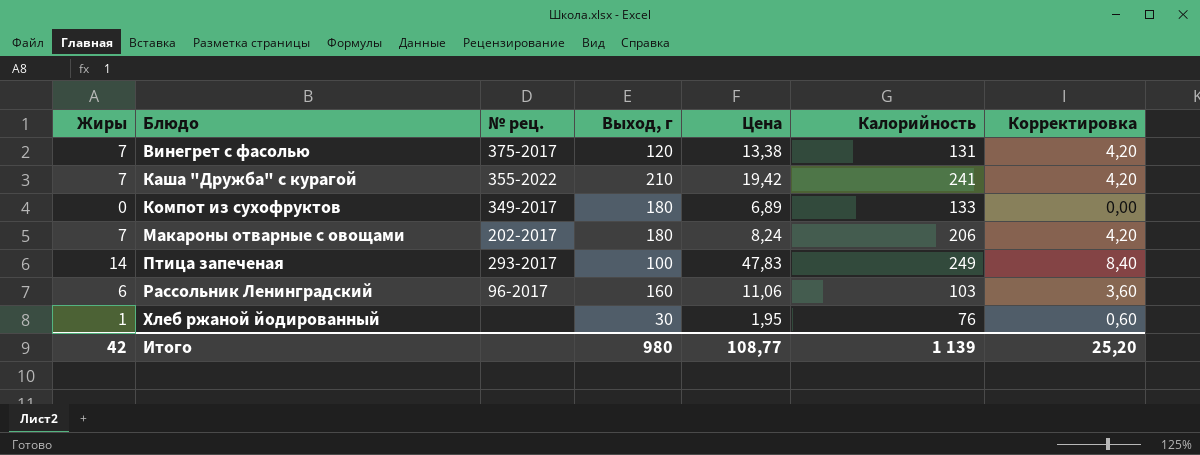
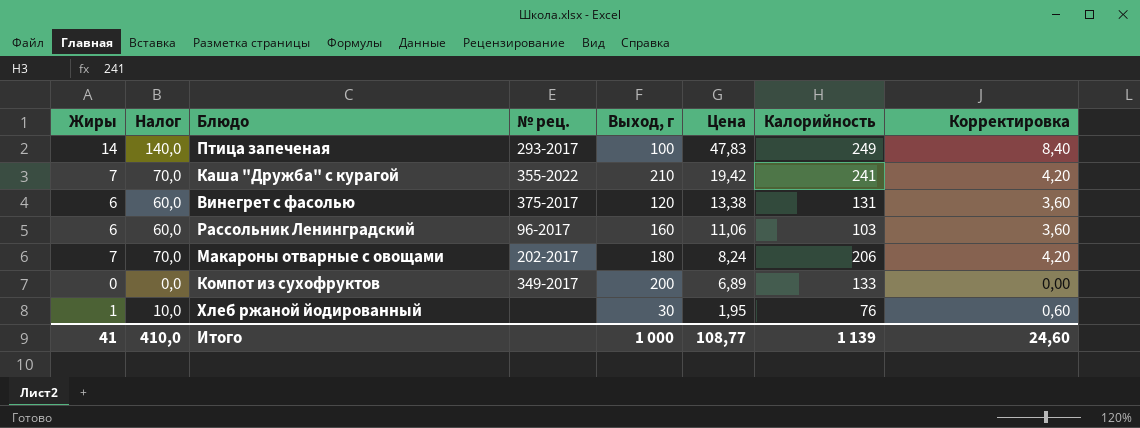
row order: Блюдо ascending -> Цена descending
column Налог | formula: none -> [Жиры] * 10
Винегрет с фасолью | Жиры: 7 -> 6
Винегрет с фасолью | Корректировка: 4,20 -> 3,60
Компот из сухофруктов | Выход, г: 180 -> 200
Итого | Жиры: 42 -> 41
Итого | Выход, г: 980 -> 1 000
Итого | Корректировка: 25,20 -> 24,60

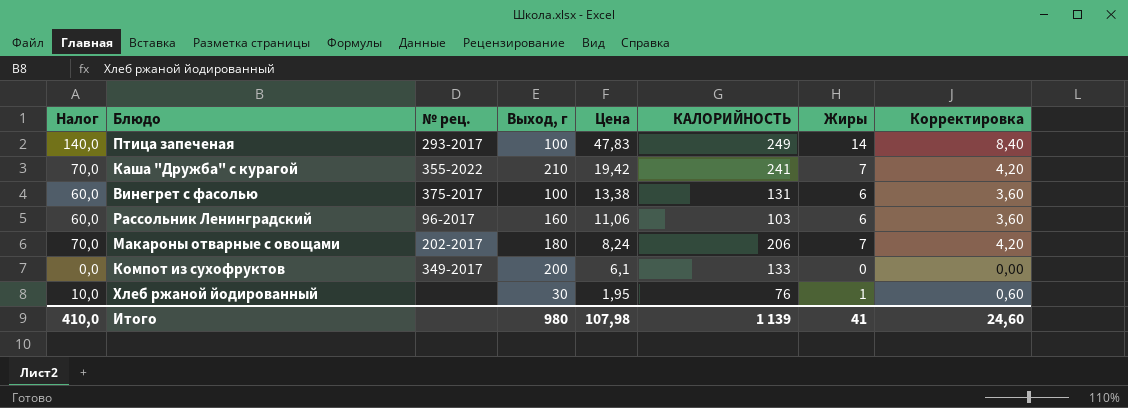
column name: Калорийность -> КАЛОРИЙНОСТЬ
column Жиры | position: 1 -> 7
Винегрет с фасолью | Выход, г: 120 -> 100
Компот из сухофруктов | Цена: 6,89 -> 6,1
Итого | Выход, г: 1 000 -> 980
Итого | Цена: 108,77 -> 107,98

